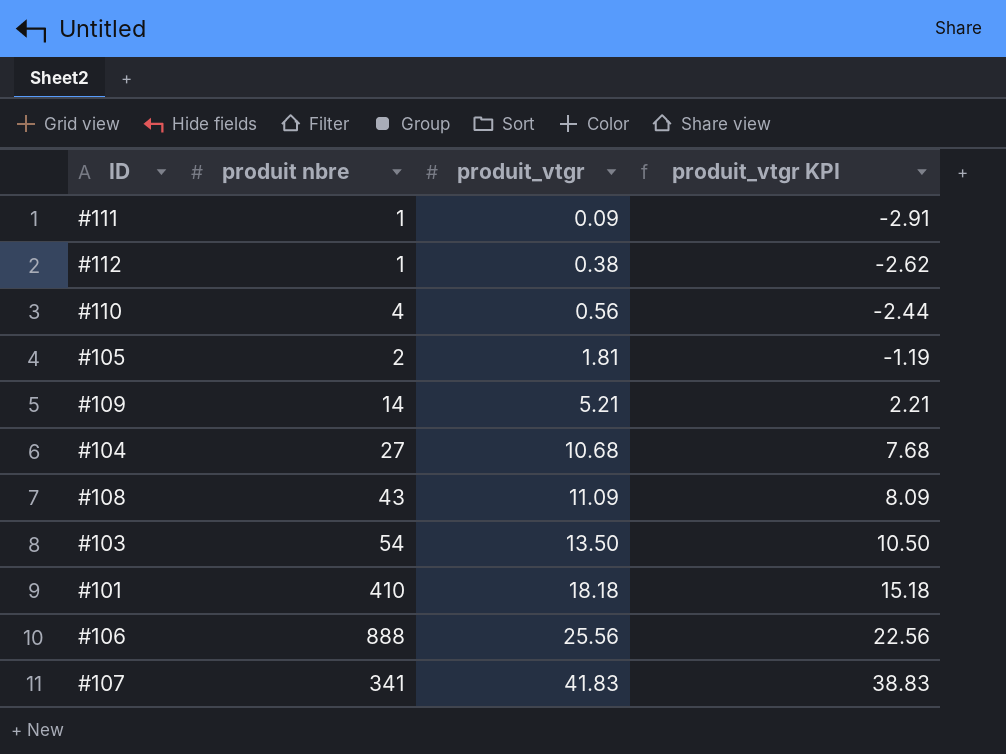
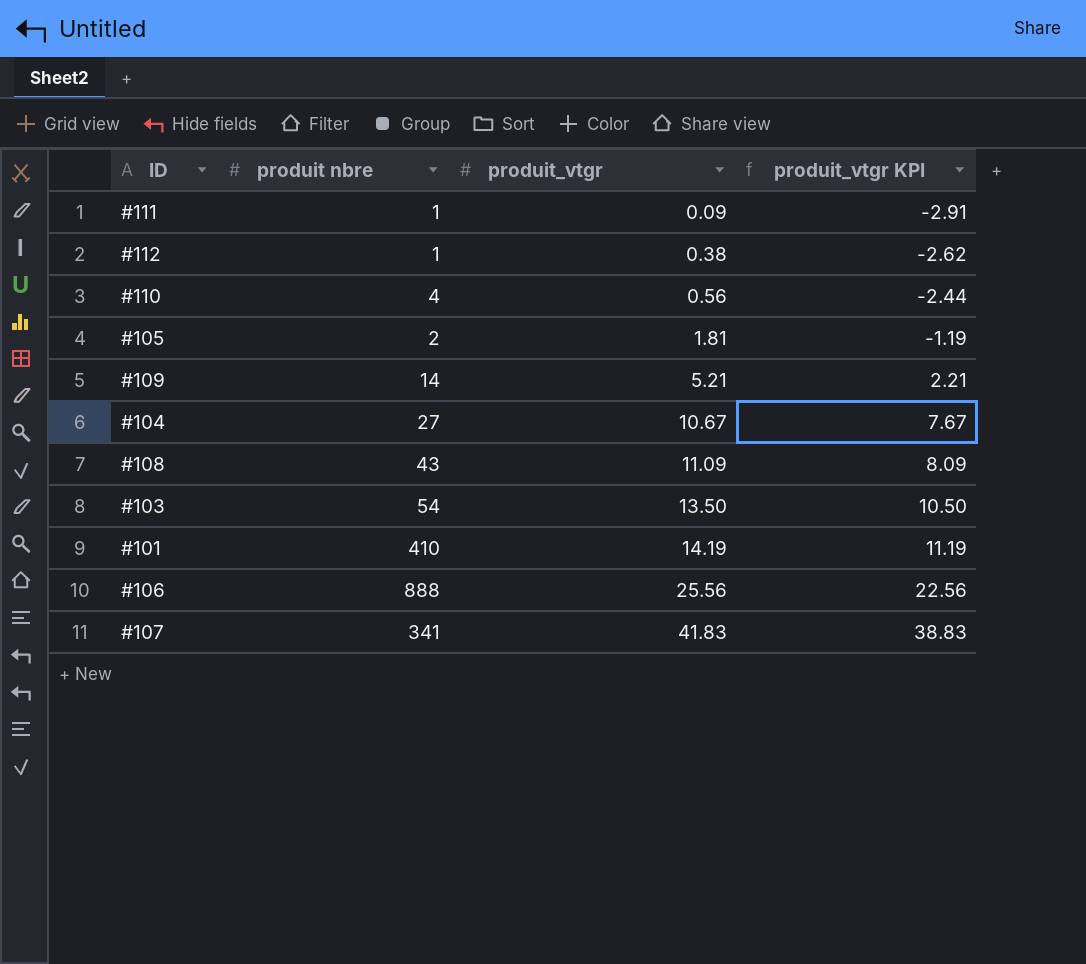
#104 | produit_vtgr: 10.68 -> 10.67
#104 | produit_vtgr KPI: 7.68 -> 7.67
#101 | produit_vtgr: 18.18 -> 14.19
#101 | produit_vtgr KPI: 15.18 -> 11.19

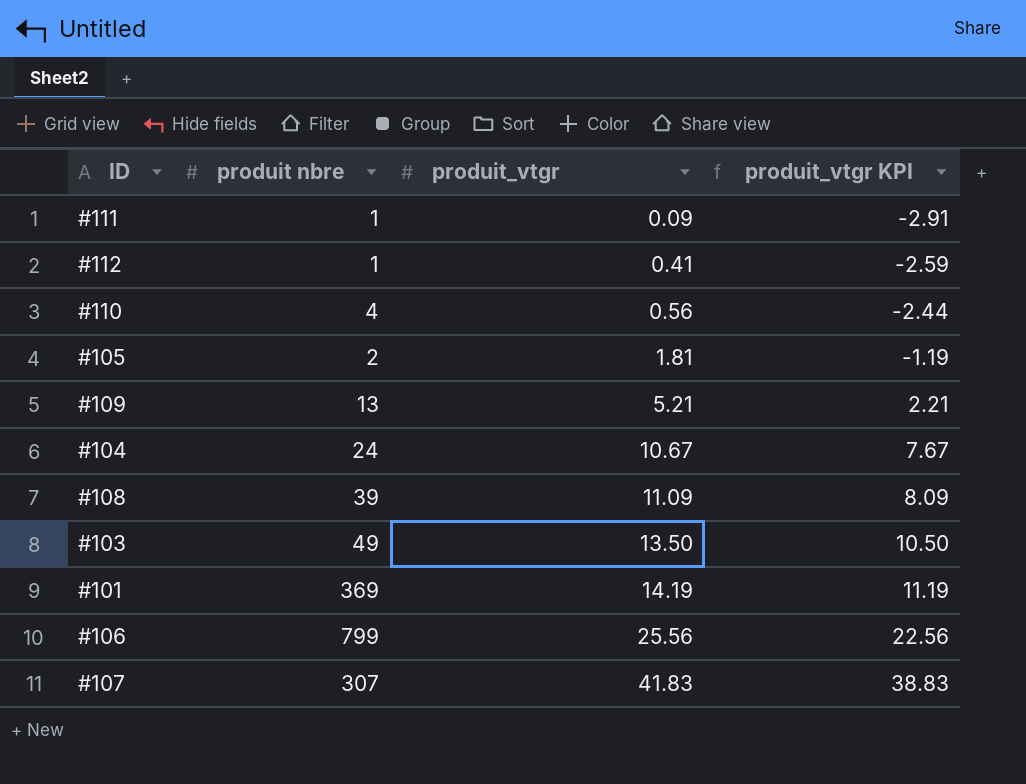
#112 | produit_vtgr: 0.38 -> 0.41
#112 | produit_vtgr KPI: -2.62 -> -2.59
#109 | produit nbre: 14 -> 13
#104 | produit nbre: 27 -> 24
#108 | produit nbre: 43 -> 39
#103 | produit nbre: 54 -> 49
#101 | produit nbre: 410 -> 369
#106 | produit nbre: 888 -> 799
#107 | produit nbre: 341 -> 307

